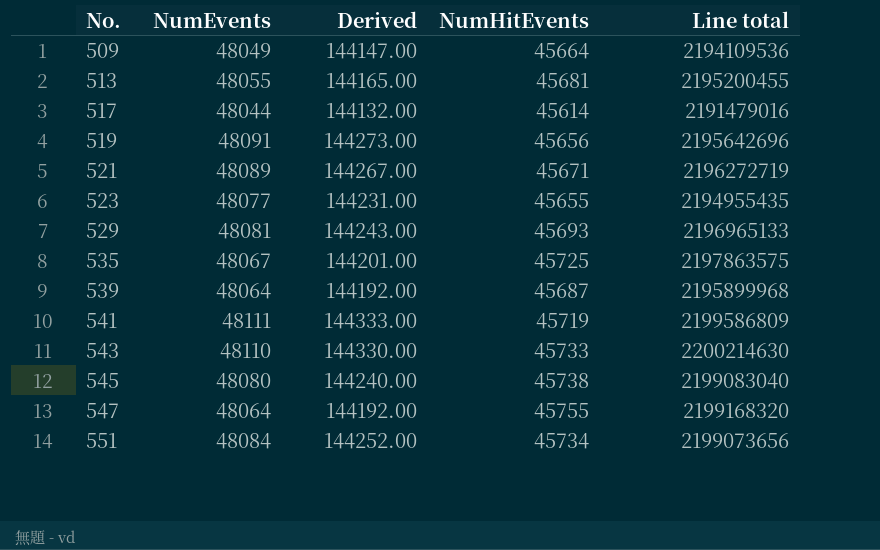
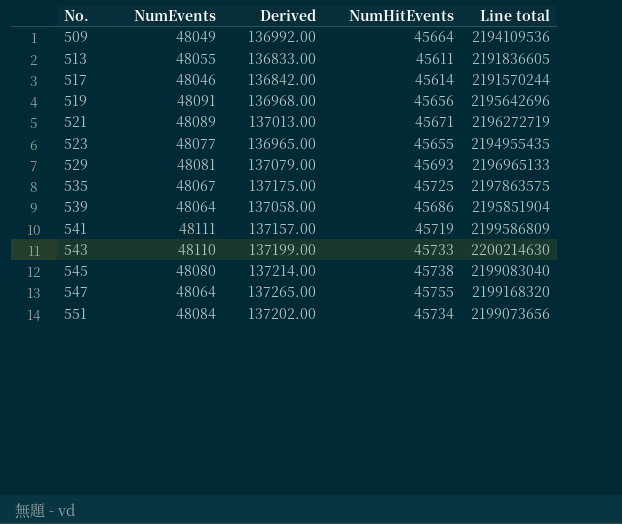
column Derived | formula: [NumEvents] * 3 -> [NumHitEvents] * 3
513 | NumHitEvents: 45681 -> 45611
513 | Line total: 2195200455 -> 2191836605
517 | NumEvents: 48044 -> 48046
517 | Line total: 2191479016 -> 2191570244
539 | NumHitEvents: 45687 -> 45686
539 | Line total: 2195899968 -> 2195851904

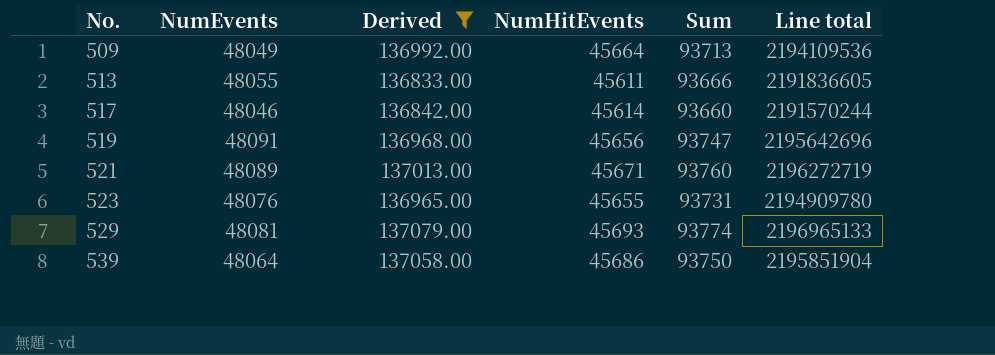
filter: none -> Derived <= 137079.00
column Sum | formula: none -> [NumEvents] + [NumHitEvents]
523 | NumEvents: 48077 -> 48076
523 | Line total: 2194955435 -> 2194909780

